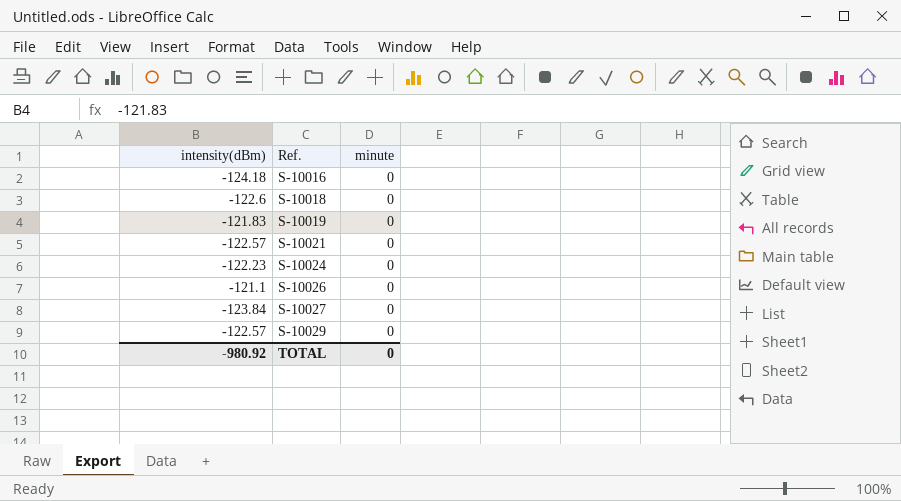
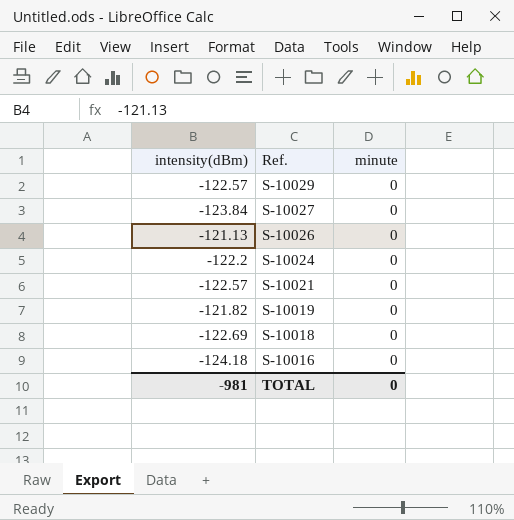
row order: Ref. ascending -> Ref. descending
S-10026 | intensity(dBm): -121.1 -> -121.13
S-10024 | intensity(dBm): -122.23 -> -122.2
S-10019 | intensity(dBm): -121.83 -> -121.82
S-10018 | intensity(dBm): -122.6 -> -122.69
TOTAL | intensity(dBm): -980.92 -> -981

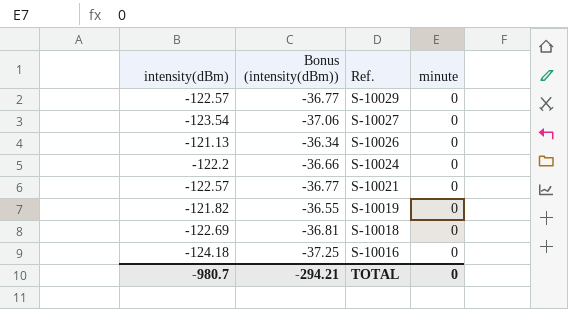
column Bonus (intensity(dBm)) | formula: none -> [intensity(dBm)] * 0.3
S-10027 | intensity(dBm): -123.84 -> -123.54
TOTAL | intensity(dBm): -981 -> -980.7

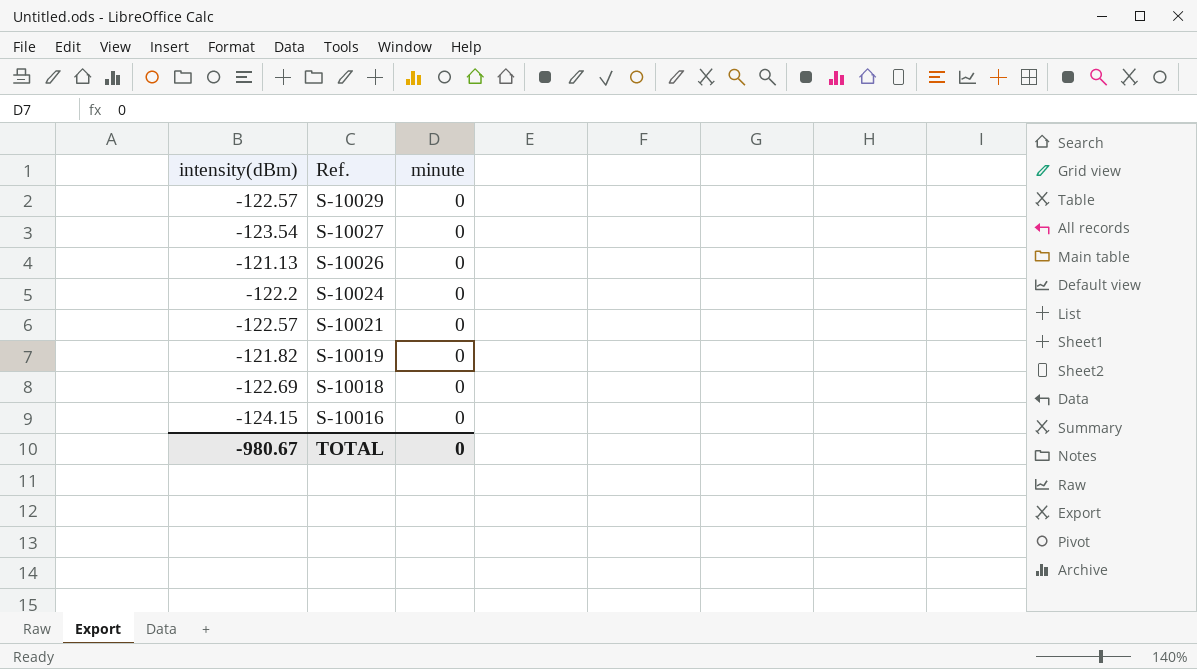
column Bonus (intensity(dBm)) | formula: [intensity(dBm)] * 0.3 -> none
S-10016 | intensity(dBm): -124.18 -> -124.15
TOTAL | intensity(dBm): -980.7 -> -980.67

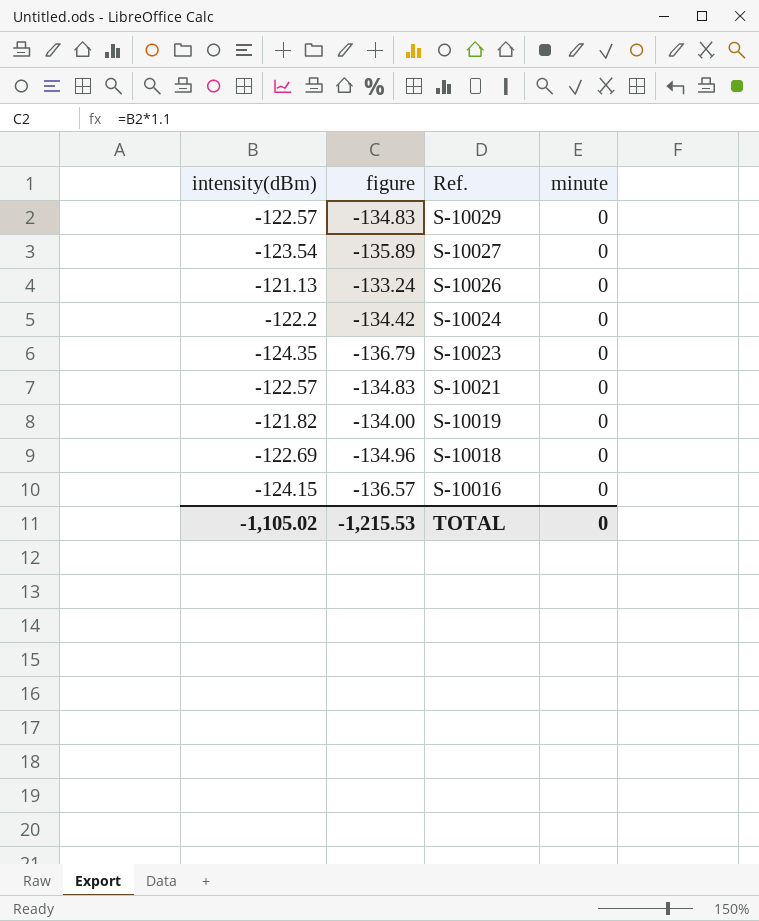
column figure | formula: none -> [intensity(dBm)] * 1.1
row S-10023: none -> -124.35 | -136.79 | 0
TOTAL | intensity(dBm): -980.67 -> -1,105.02

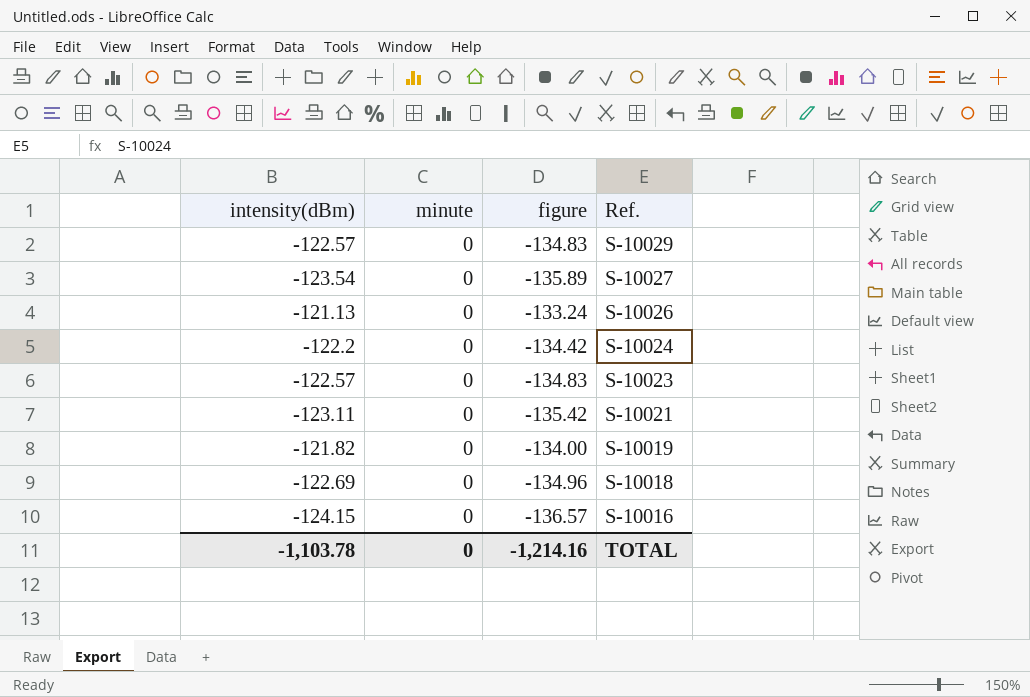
column minute | position: 4 -> 2
S-10023 | intensity(dBm): -124.35 -> -122.57
S-10023 | figure: -136.79 -> -134.83
S-10021 | intensity(dBm): -122.57 -> -123.11
S-10021 | figure: -134.83 -> -135.42
TOTAL | intensity(dBm): -1,105.02 -> -1,103.78
TOTAL | figure: -1,215.53 -> -1,214.16

